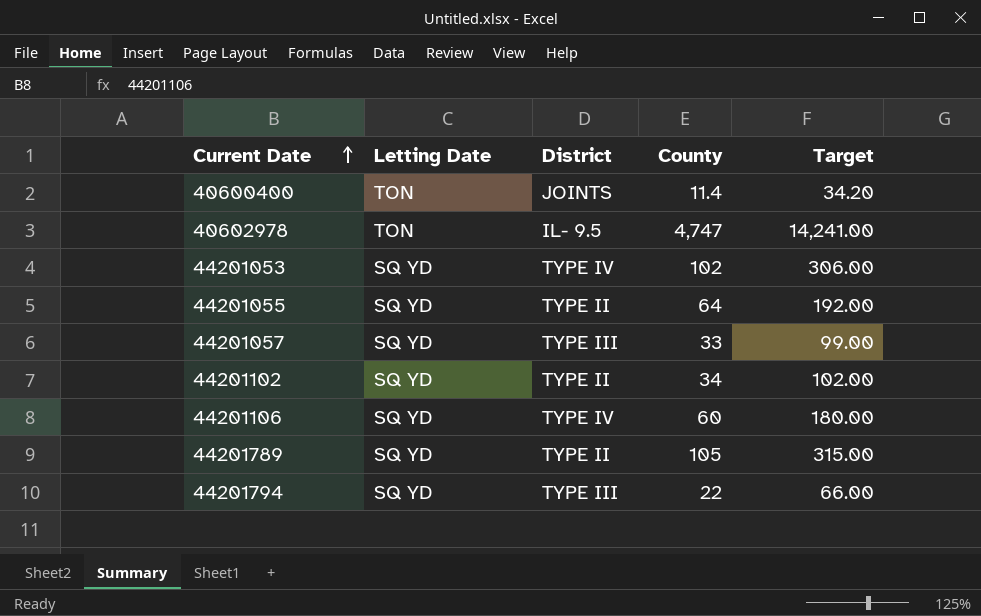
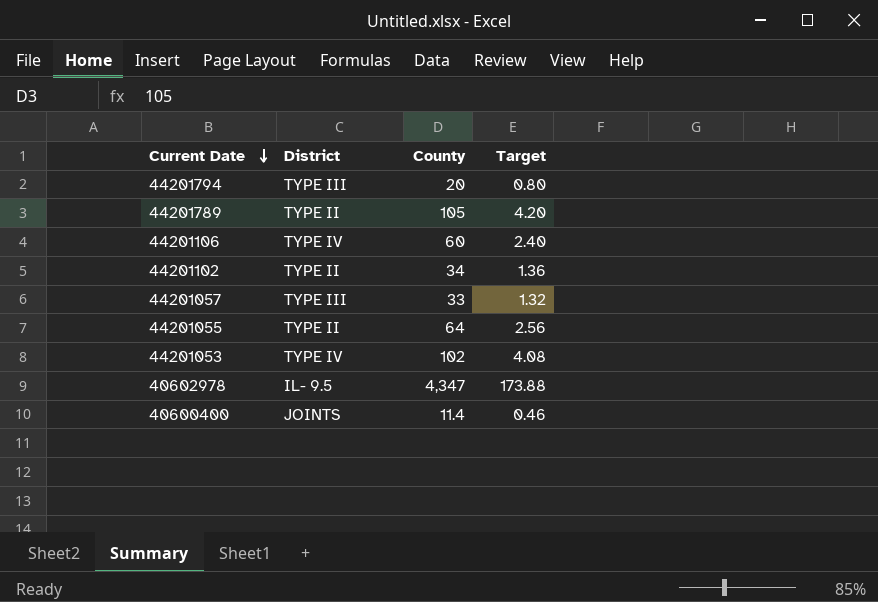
row order: Current Date ascending -> Current Date descending
column Letting Date | position: 2 -> none
column Target | formula: [County] * 3 -> [County] * 0.04
44201794 | County: 22 -> 20
40602978 | County: 4,747 -> 4,347

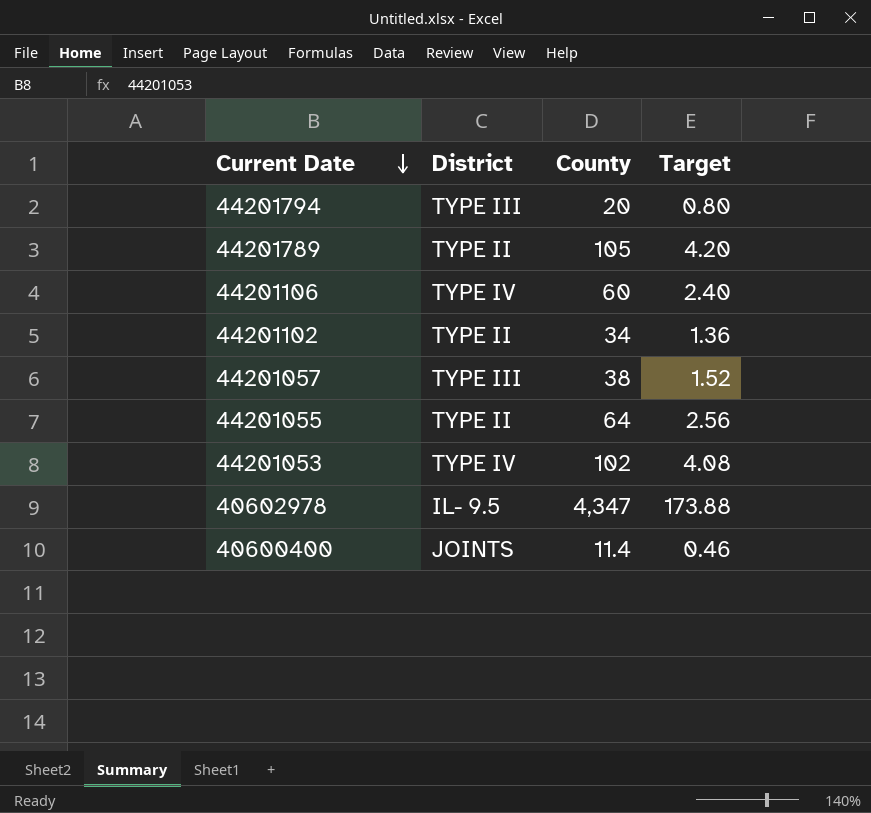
44201057 | County: 33 -> 38
44201057 | Target: 1.32 -> 1.52

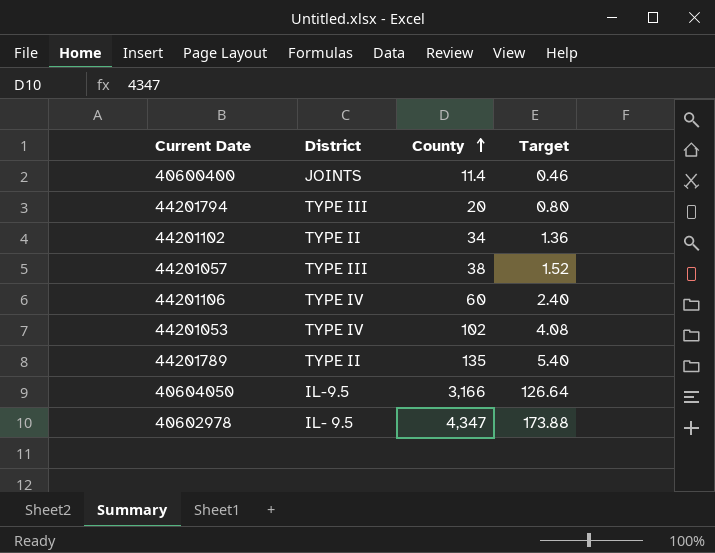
row order: Current Date descending -> County ascending
row 44201055: TYPE II | 64 | 2.56 -> none
44201789 | County: 105 -> 135
44201789 | Target: 4.20 -> 5.40
row 40604050: none -> IL-9.5 | 3,166 | 126.64

